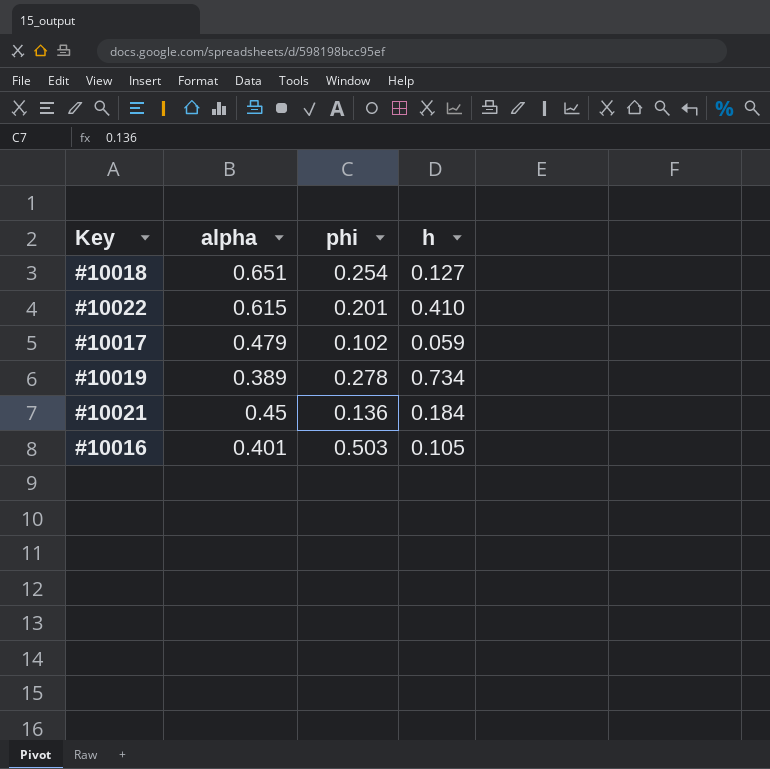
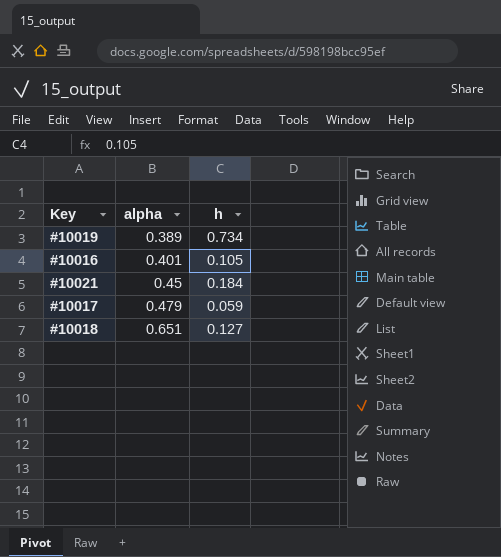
row order: none -> alpha ascending
column phi | position: 3 -> none
row #10022: 0.615 | 0.201 | 0.410 -> none

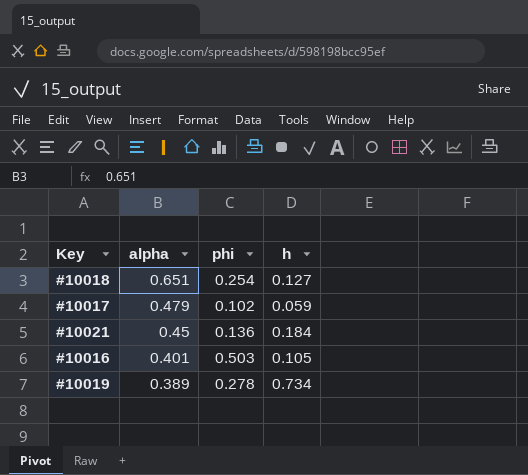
row order: alpha ascending -> alpha descending
column phi | position: none -> 3

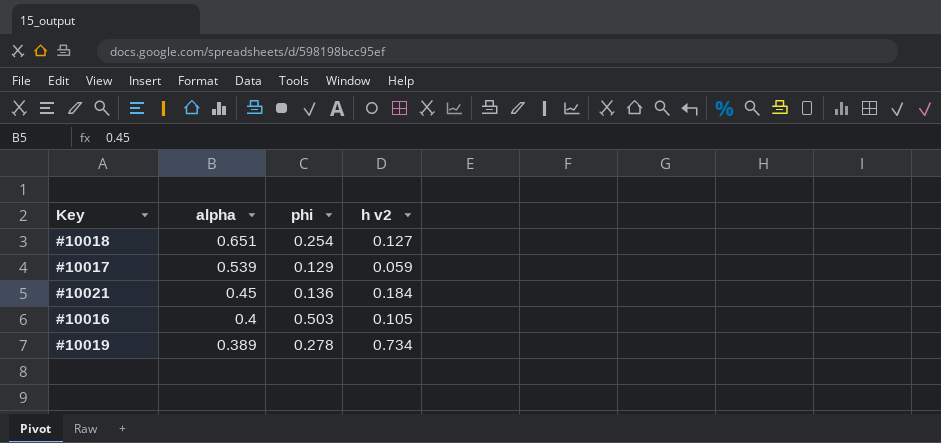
column name: h -> h v2
#10017 | alpha: 0.479 -> 0.539
#10017 | phi: 0.102 -> 0.129
#10016 | alpha: 0.401 -> 0.4

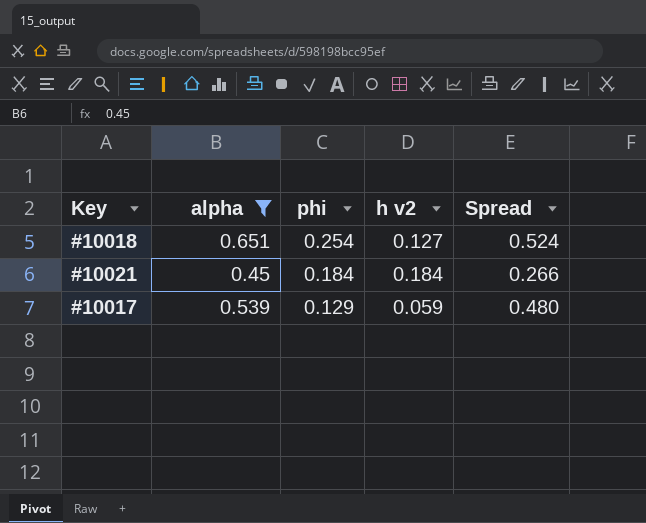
filter: none -> alpha >= 0.45
row order: alpha descending -> phi descending
column Spread | formula: none -> [alpha] - [h v2]
#10021 | phi: 0.136 -> 0.184

